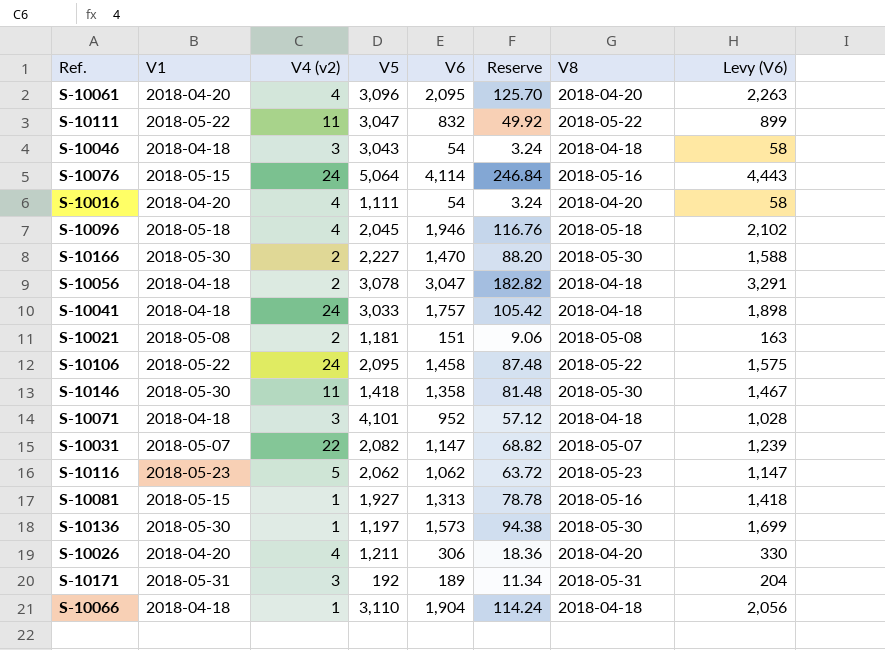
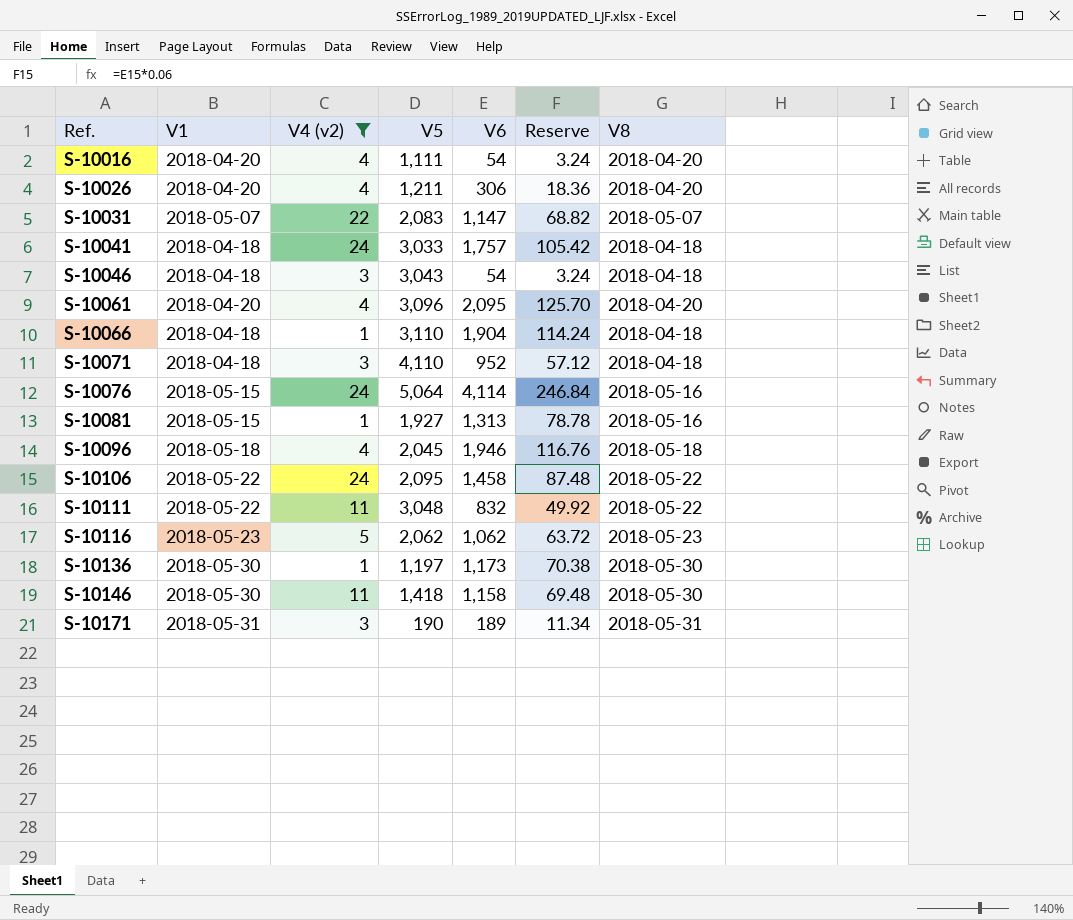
filter: none -> V4 (v2) != 2
row order: none -> Ref. ascending
column Levy (V6) | formula: [V6] * 1.08 -> none
S-10031 | V5: 2,082 -> 2,083
S-10071 | V5: 4,101 -> 4,110
S-10111 | V5: 3,047 -> 3,048
S-10136 | V6: 1,573 -> 1,173
S-10136 | Reserve: 94.38 -> 70.38
S-10146 | V6: 1,358 -> 1,158
S-10146 | Reserve: 81.48 -> 69.48
S-10171 | V5: 192 -> 190

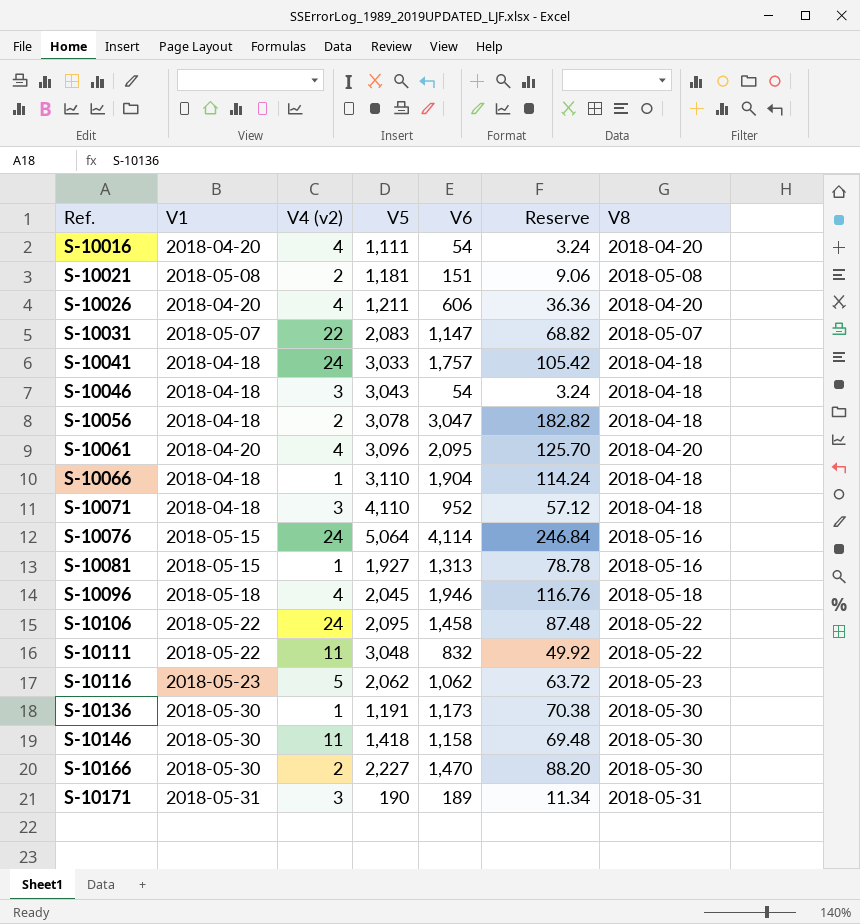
filter: V4 (v2) != 2 -> none
S-10026 | V6: 306 -> 606
S-10026 | Reserve: 18.36 -> 36.36
S-10136 | V5: 1,197 -> 1,191

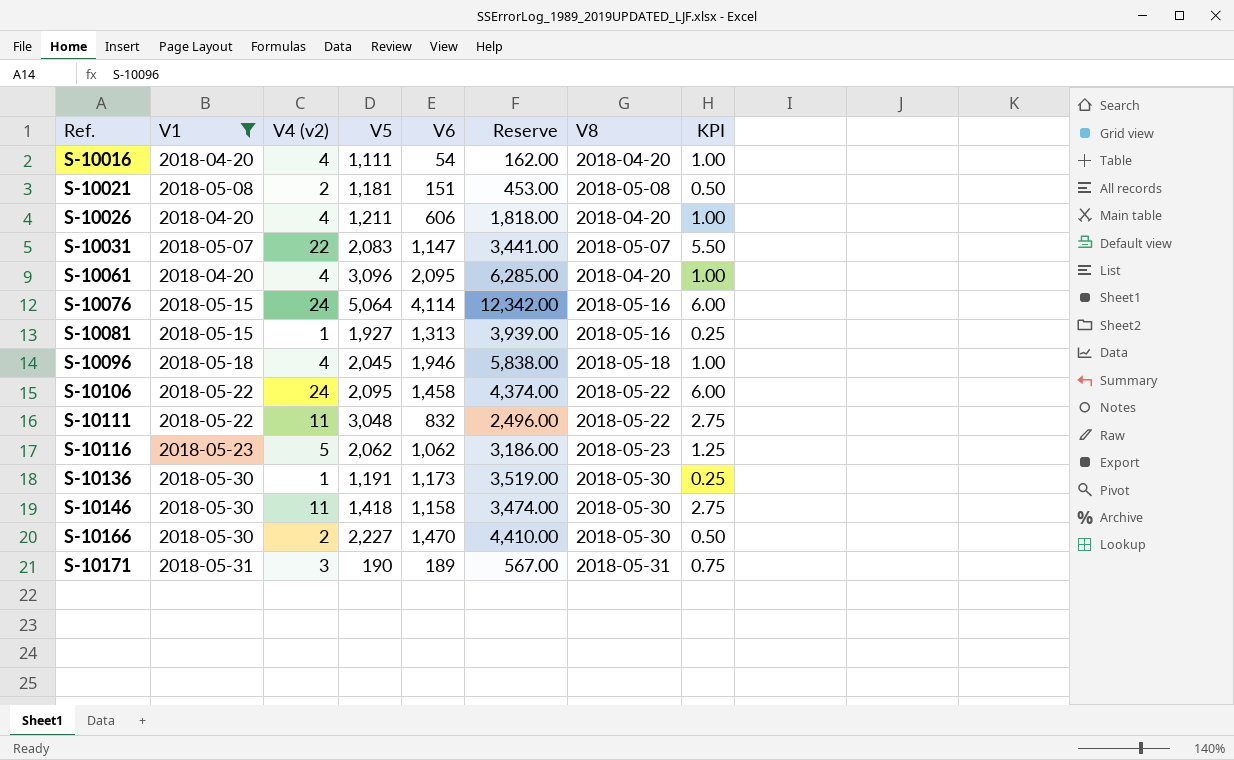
filter: none -> V1 != 2018-04-18
column Reserve | formula: [V6] * 0.06 -> [V6] * 3
column KPI | formula: none -> [V4 (v2)] * 0.25

